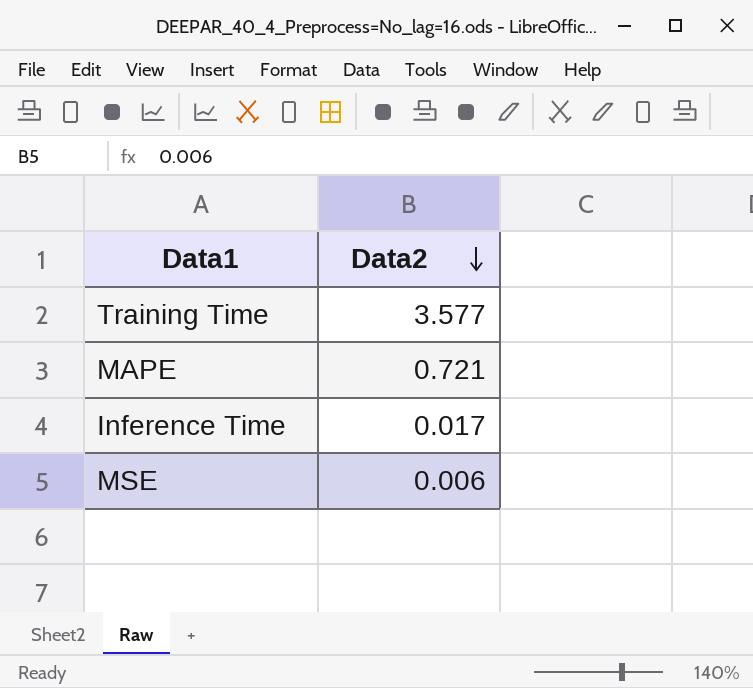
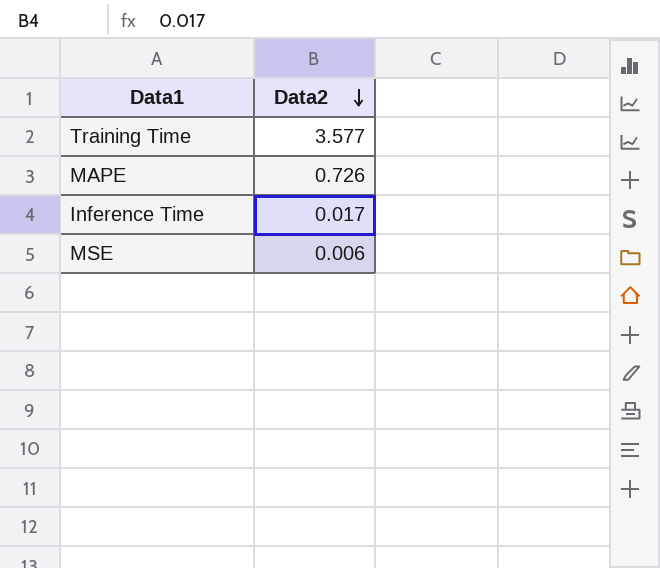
MAPE | Data2: 0.721 -> 0.726

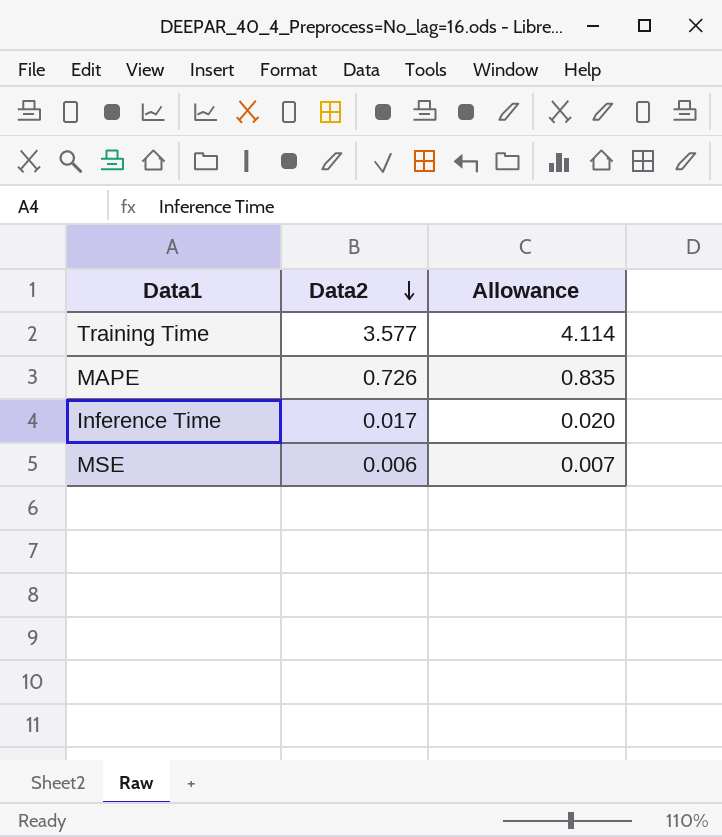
column Allowance | formula: none -> [Data2] * 1.15

